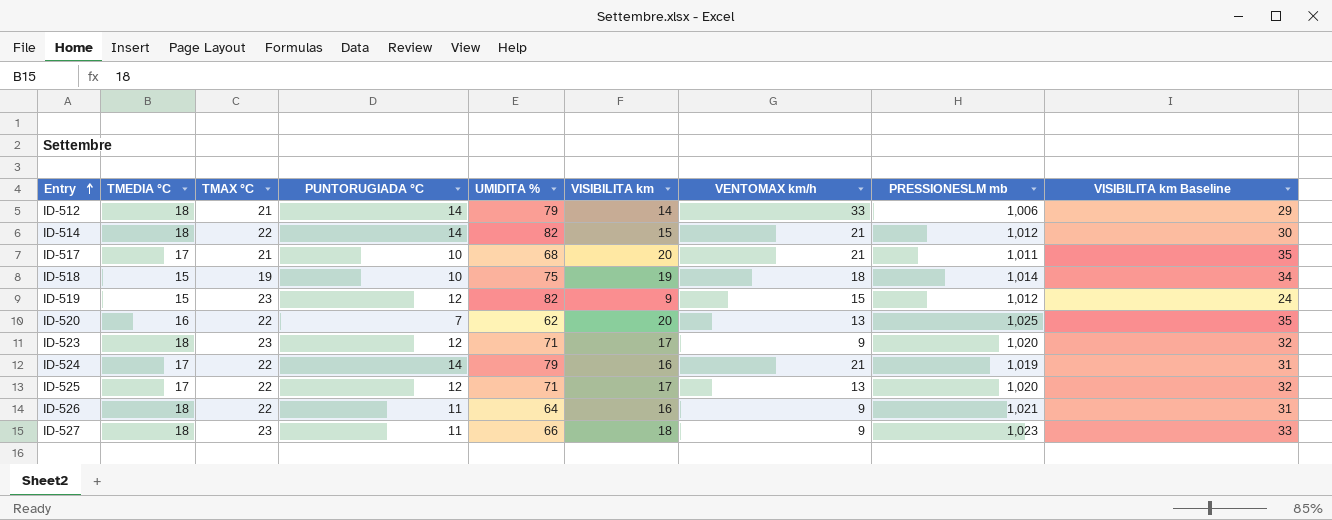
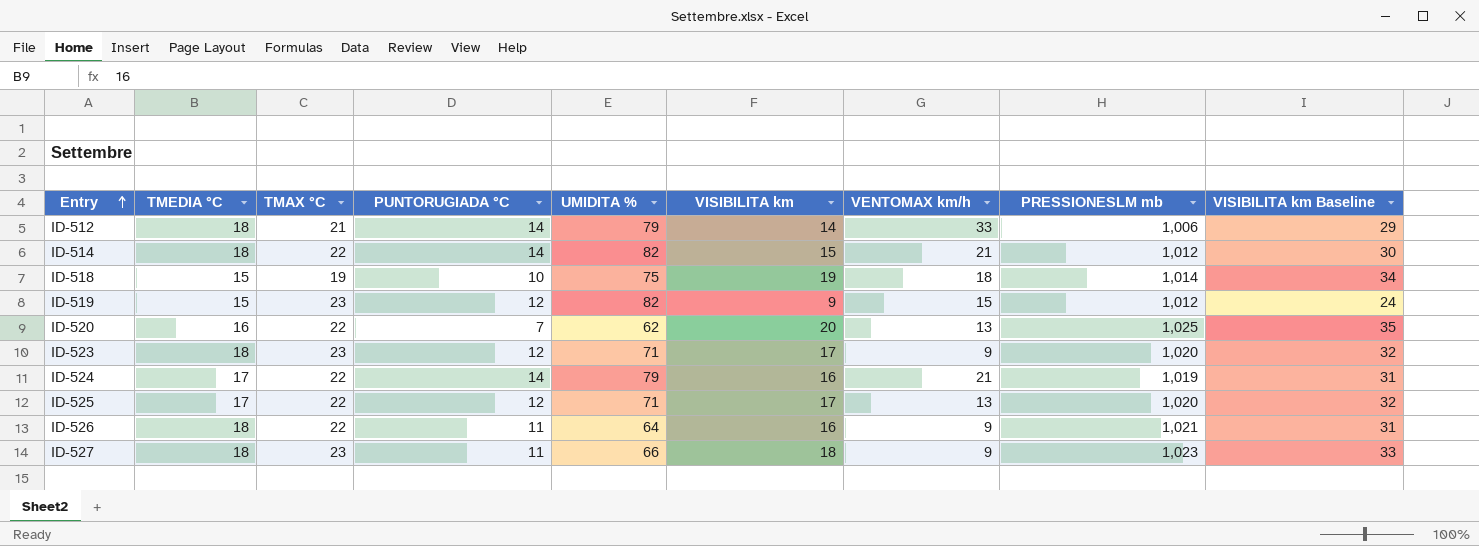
row ID-517: 17 | 21 | 10 | 68 | 20 | 21 | 1,011 | 35 -> none

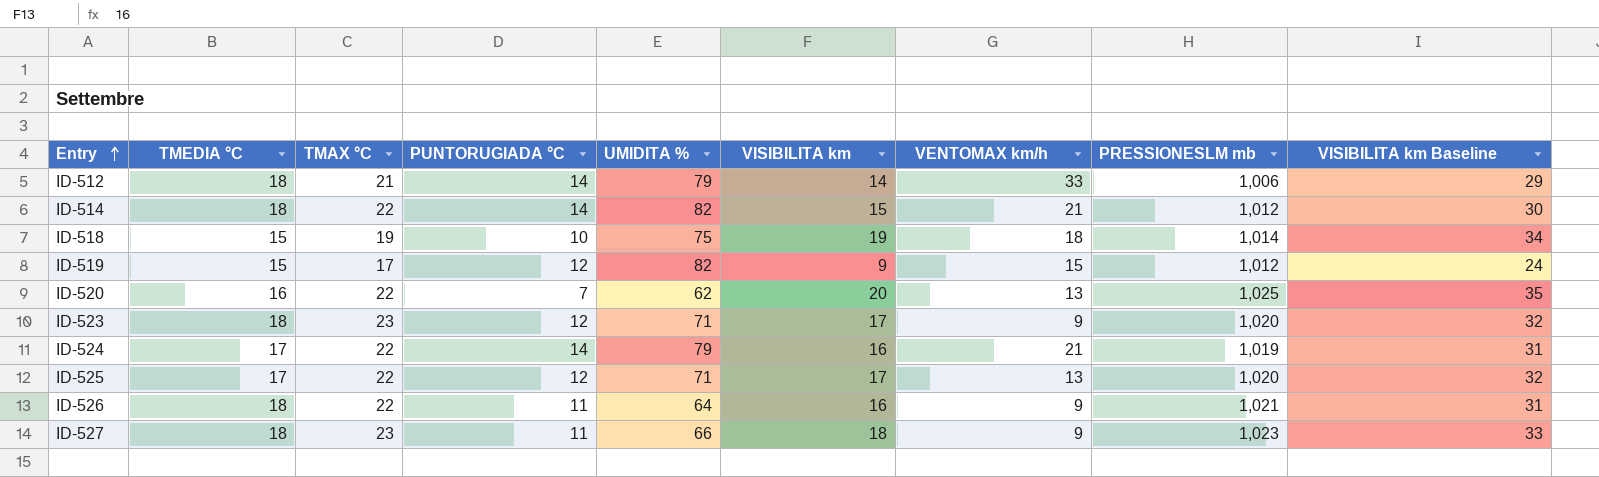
ID-519 | TMAX °C: 23 -> 17

